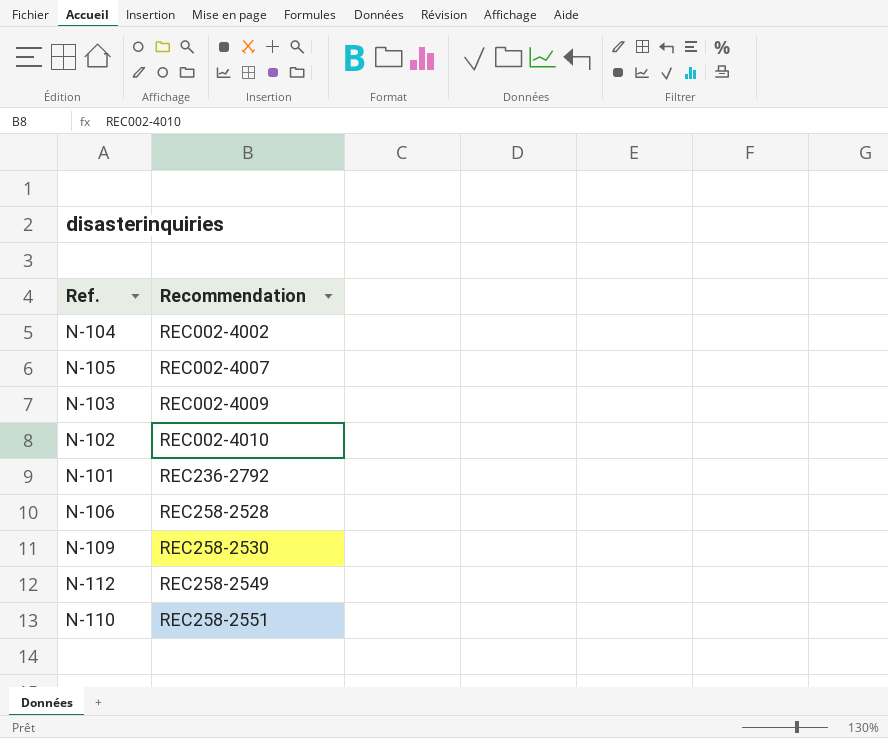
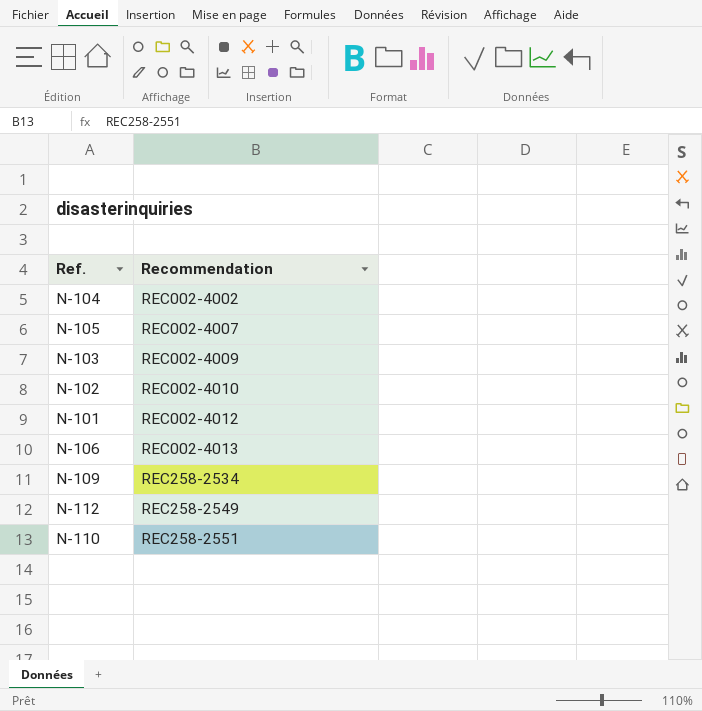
N-101 | Recommendation: REC236-2792 -> REC002-4012
N-106 | Recommendation: REC258-2528 -> REC002-4013
N-109 | Recommendation: REC258-2530 -> REC258-2534

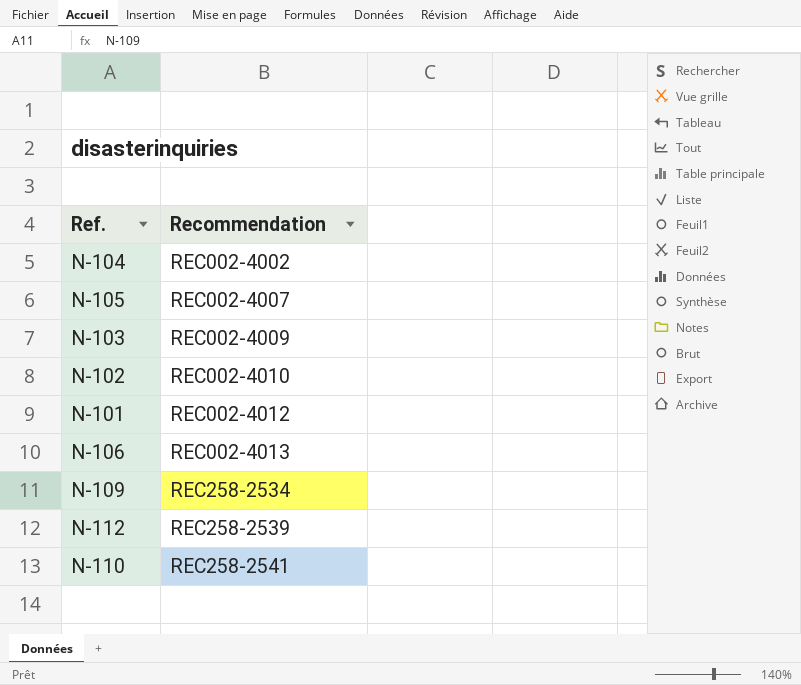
N-112 | Recommendation: REC258-2549 -> REC258-2539
N-110 | Recommendation: REC258-2551 -> REC258-2541

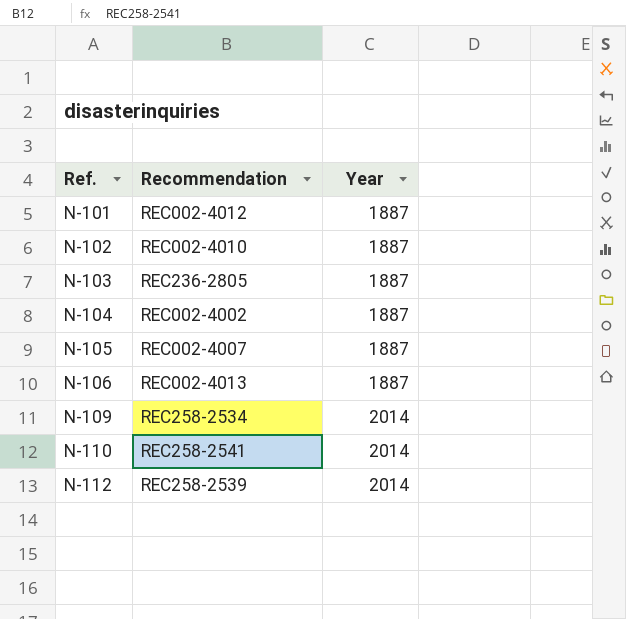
row order: Recommendation ascending -> Ref. ascending
column Year | position: none -> 3
N-103 | Recommendation: REC002-4009 -> REC236-2805

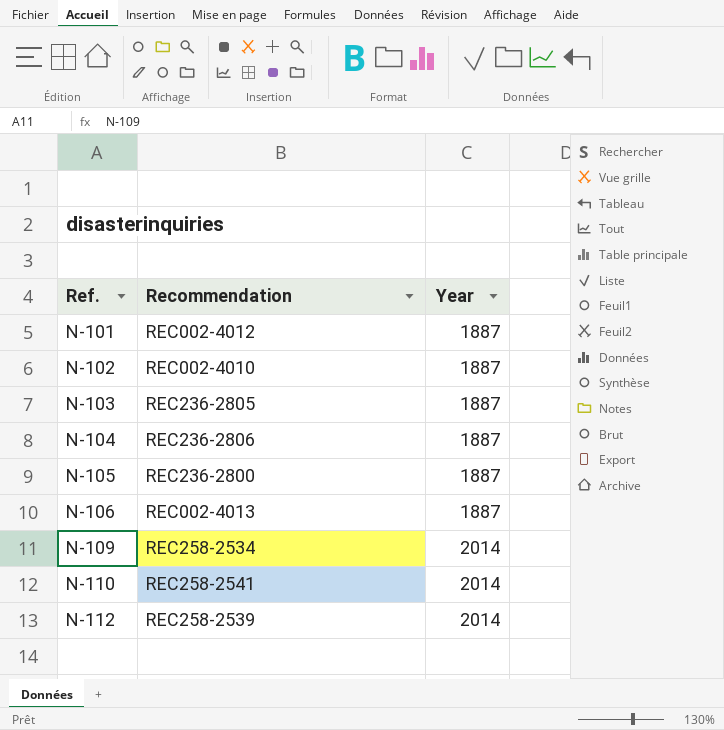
N-104 | Recommendation: REC002-4002 -> REC236-2806
N-105 | Recommendation: REC002-4007 -> REC236-2800

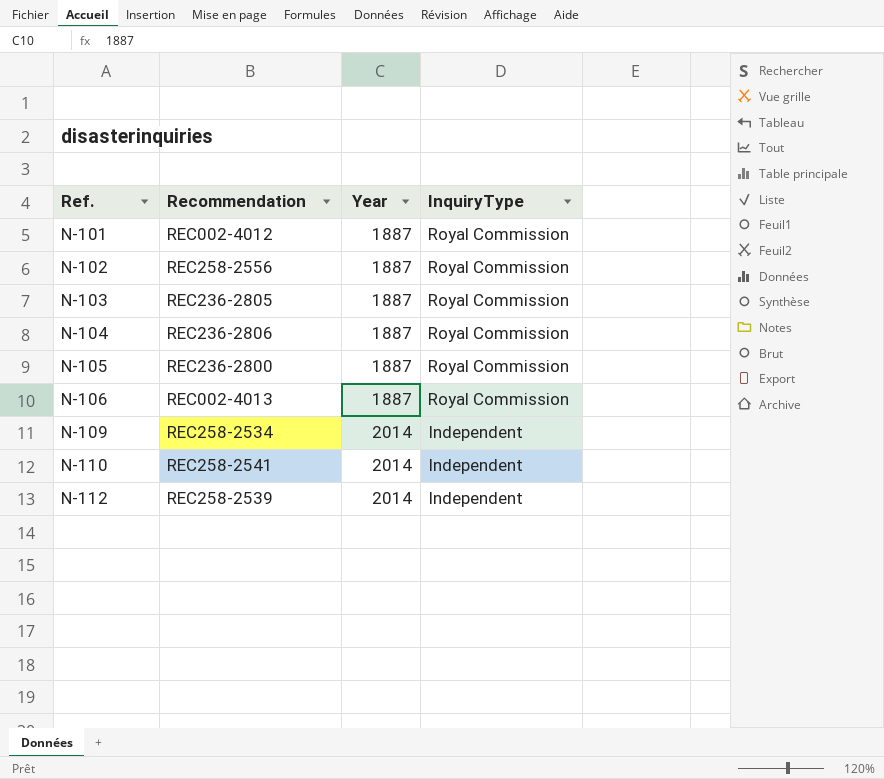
column InquiryType | position: none -> 4
N-102 | Recommendation: REC002-4010 -> REC258-2556

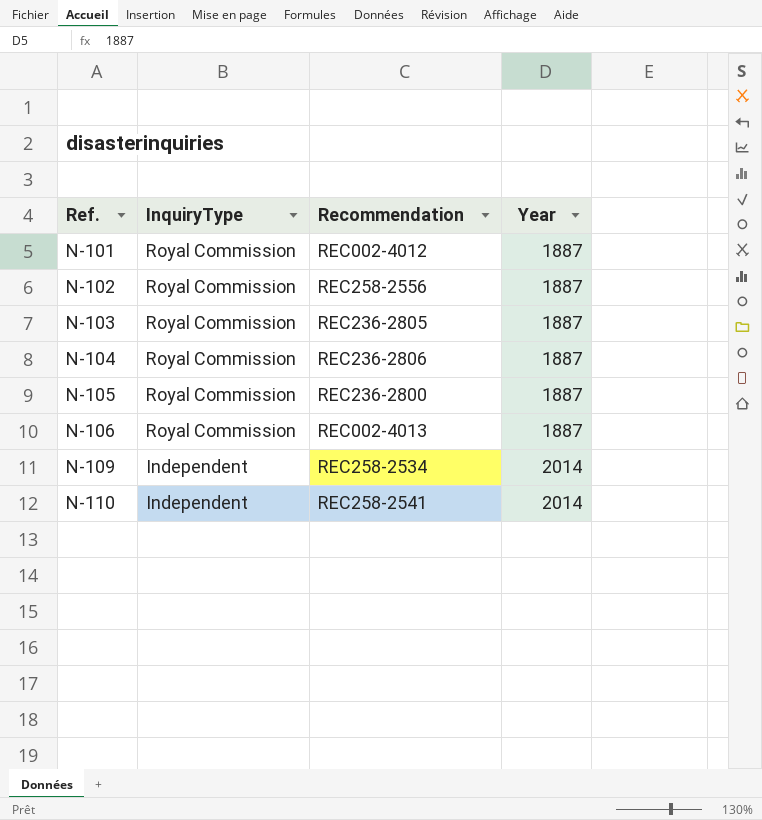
column InquiryType | position: 4 -> 2
row N-112: REC258-2539 | 2014 | Independent -> none

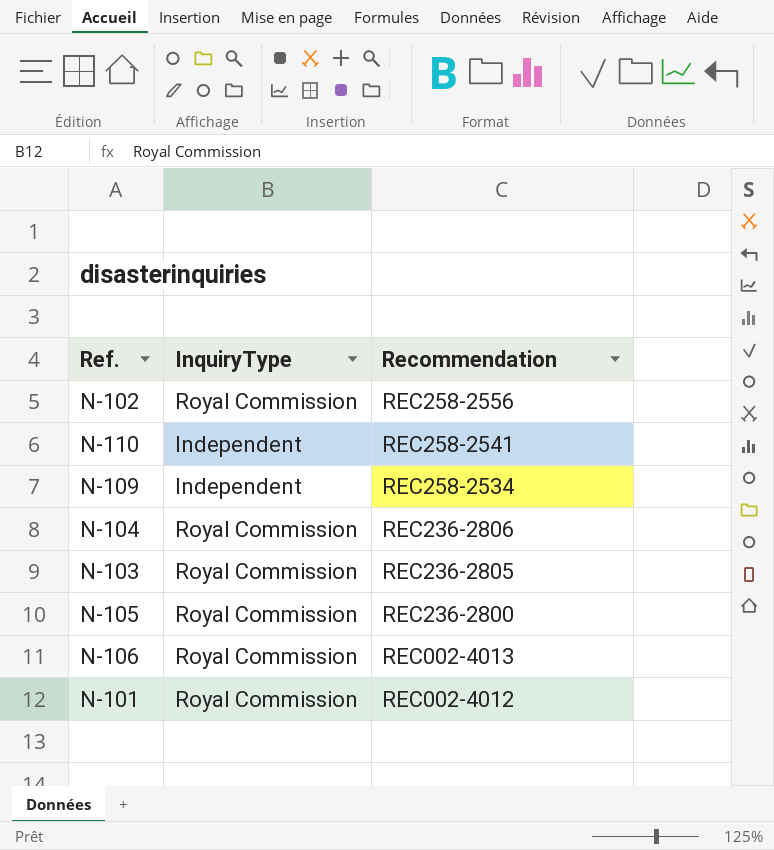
row order: Ref. ascending -> Recommendation descending
column Year | position: 4 -> none

